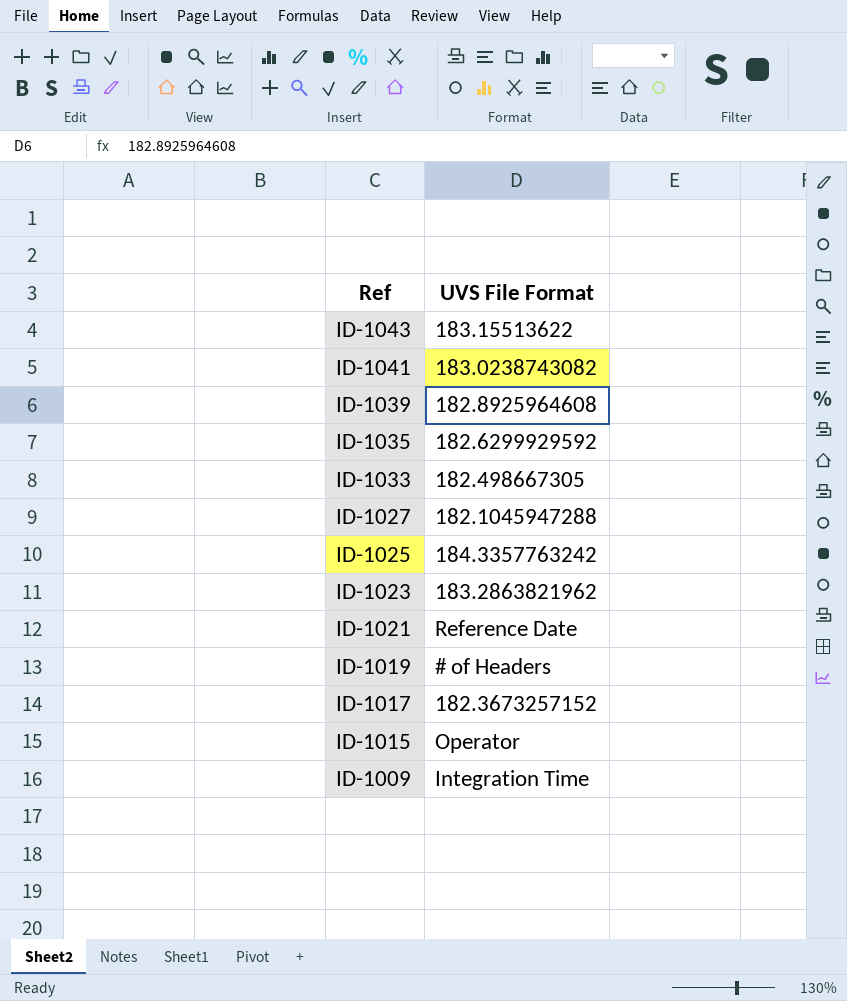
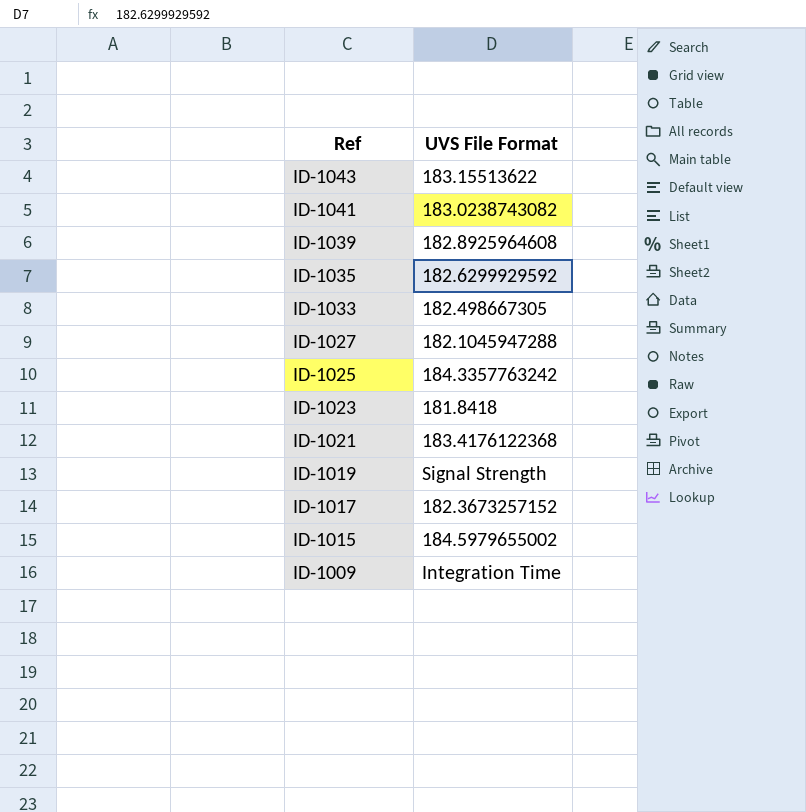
ID-1023 | UVS File Format: 183.2863821962 -> 181.8418
ID-1021 | UVS File Format: Reference Date -> 183.4176122368
ID-1019 | UVS File Format: # of Headers -> Signal Strength
ID-1015 | UVS File Format: Operator -> 184.5979655002

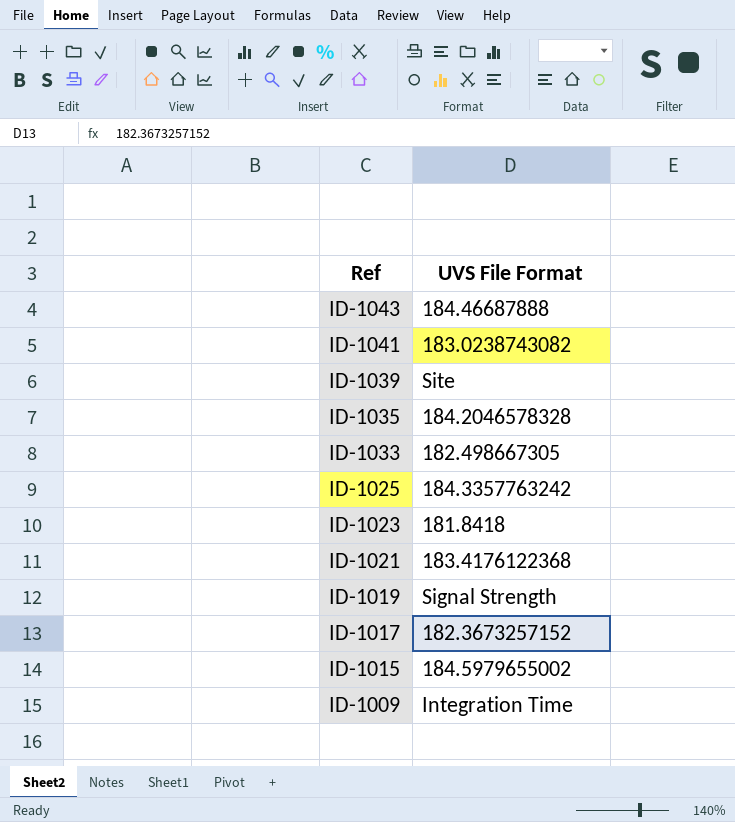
row ID-1027: 182.1045947288 -> none
ID-1043 | UVS File Format: 183.15513622 -> 184.46687888
ID-1039 | UVS File Format: 182.8925964608 -> Site
ID-1035 | UVS File Format: 182.6299929592 -> 184.2046578328

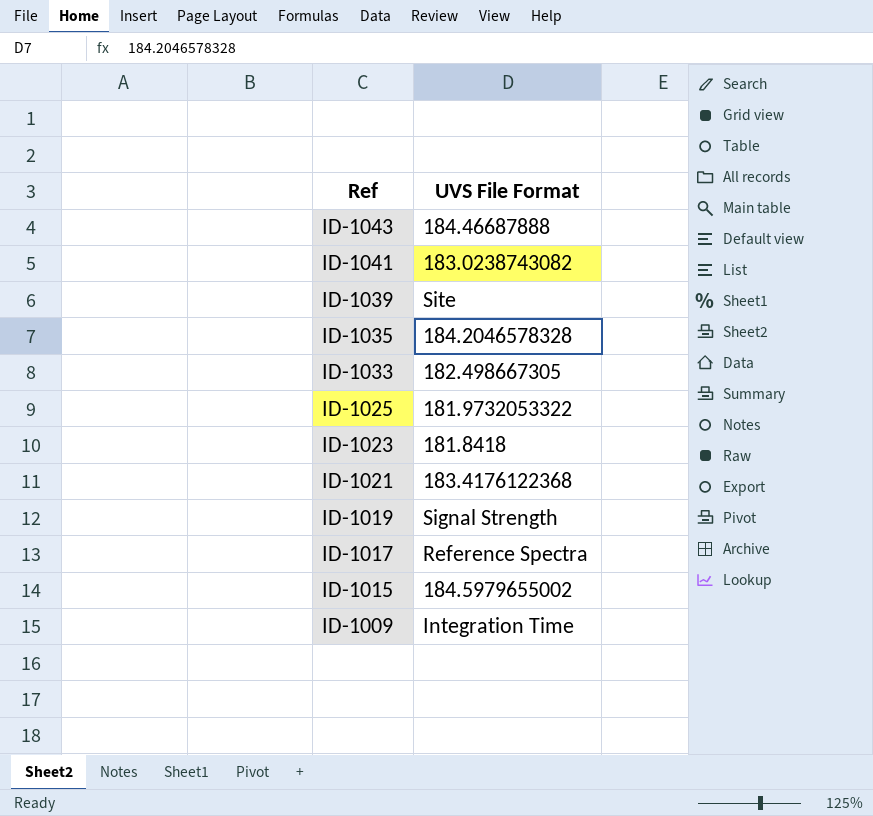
ID-1025 | UVS File Format: 184.3357763242 -> 181.9732053322
ID-1017 | UVS File Format: 182.3673257152 -> Reference Spectra

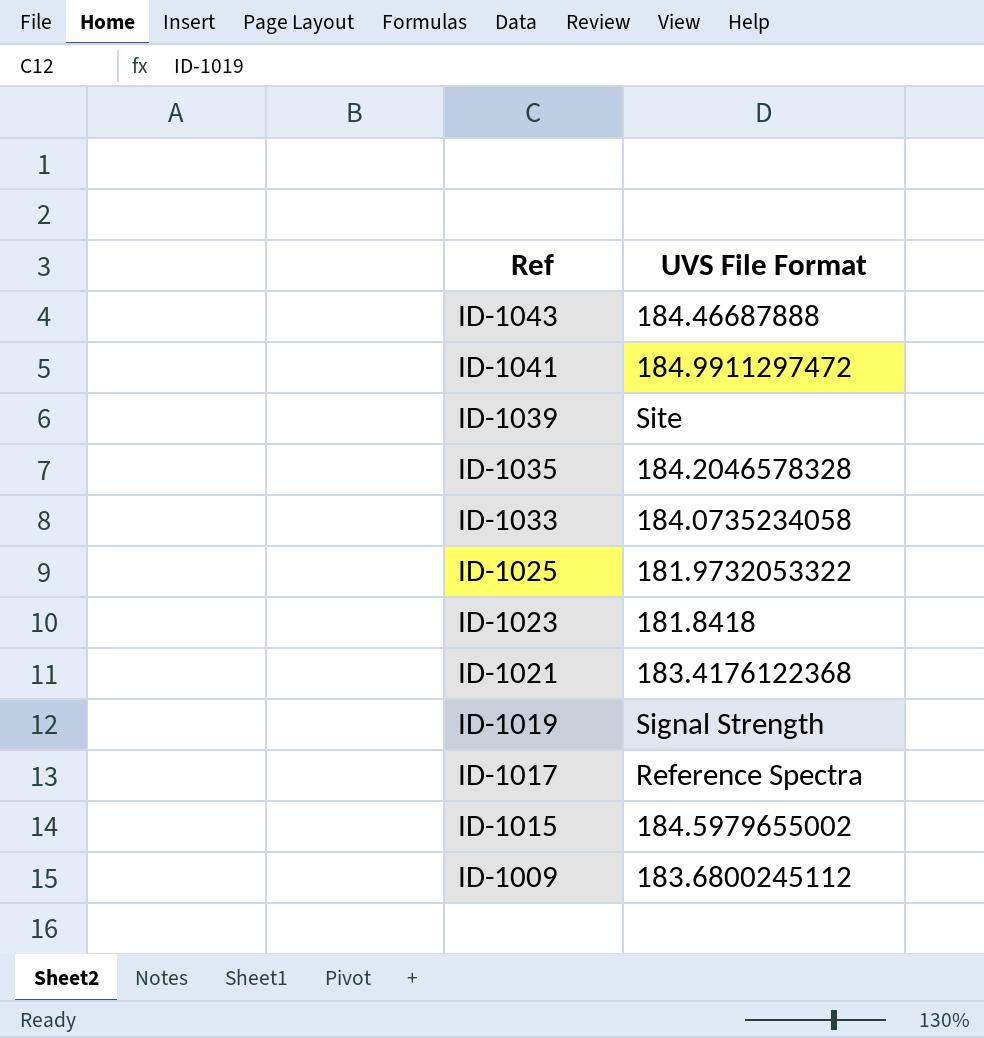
ID-1041 | UVS File Format: 183.0238743082 -> 184.9911297472
ID-1033 | UVS File Format: 182.498667305 -> 184.0735234058
ID-1009 | UVS File Format: Integration Time -> 183.6800245112

